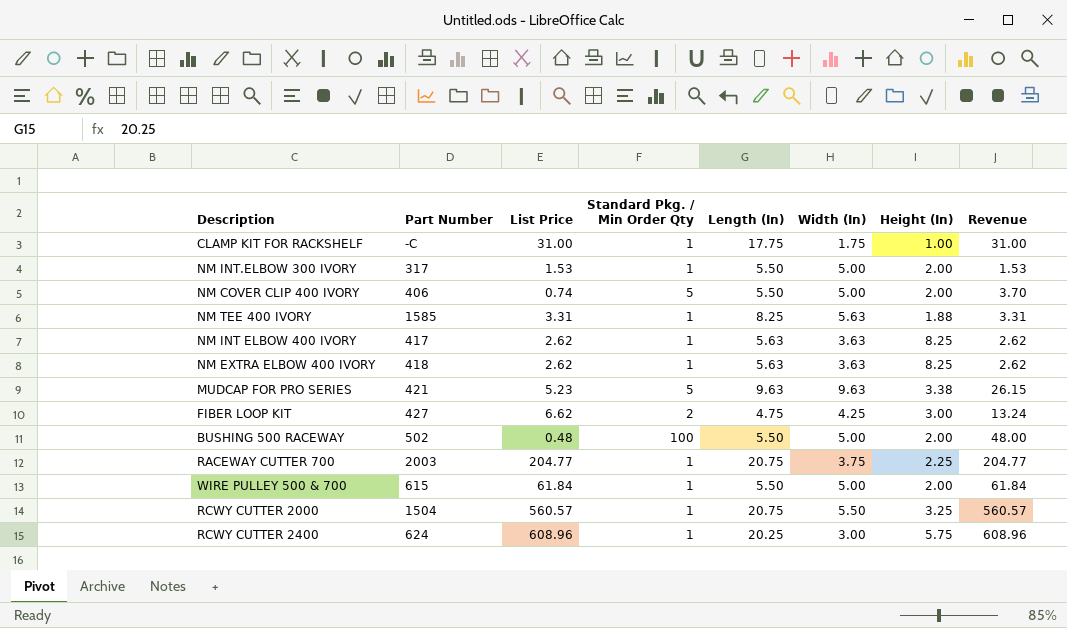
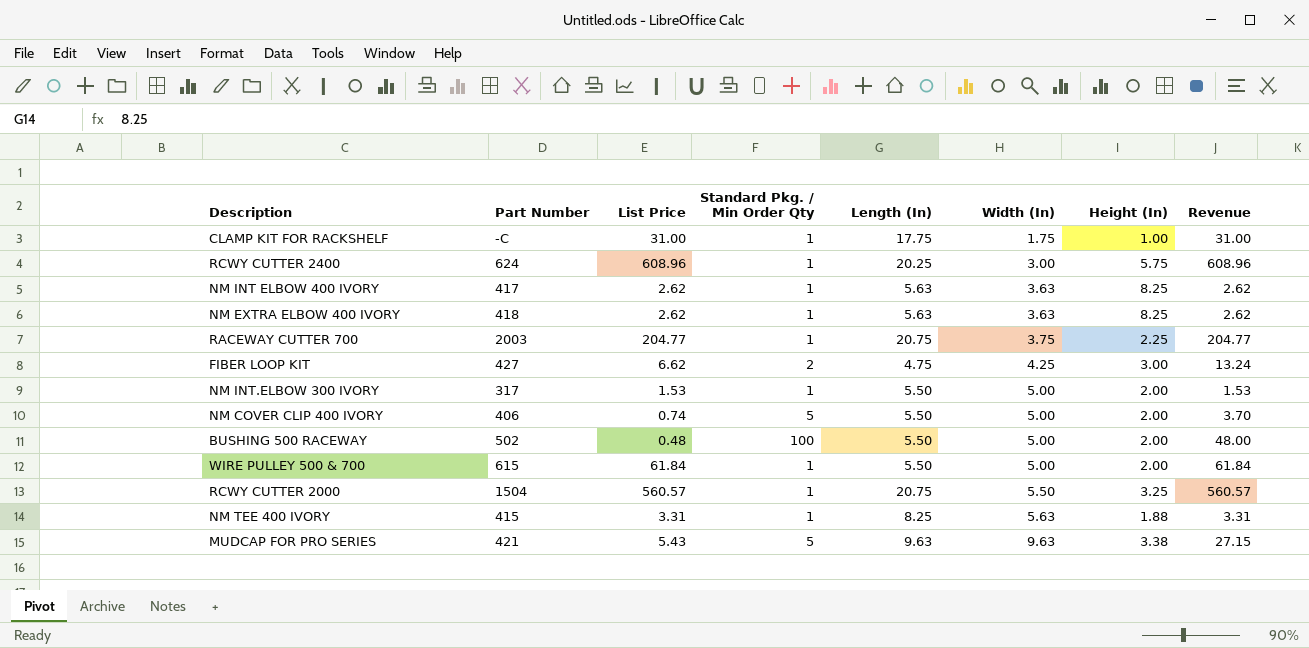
row order: none -> Width (In) ascending
NM TEE 400 IVORY | Part Number: 1585 -> 415
MUDCAP FOR PRO SERIES | List Price: 5.23 -> 5.43
MUDCAP FOR PRO SERIES | Revenue: 26.15 -> 27.15

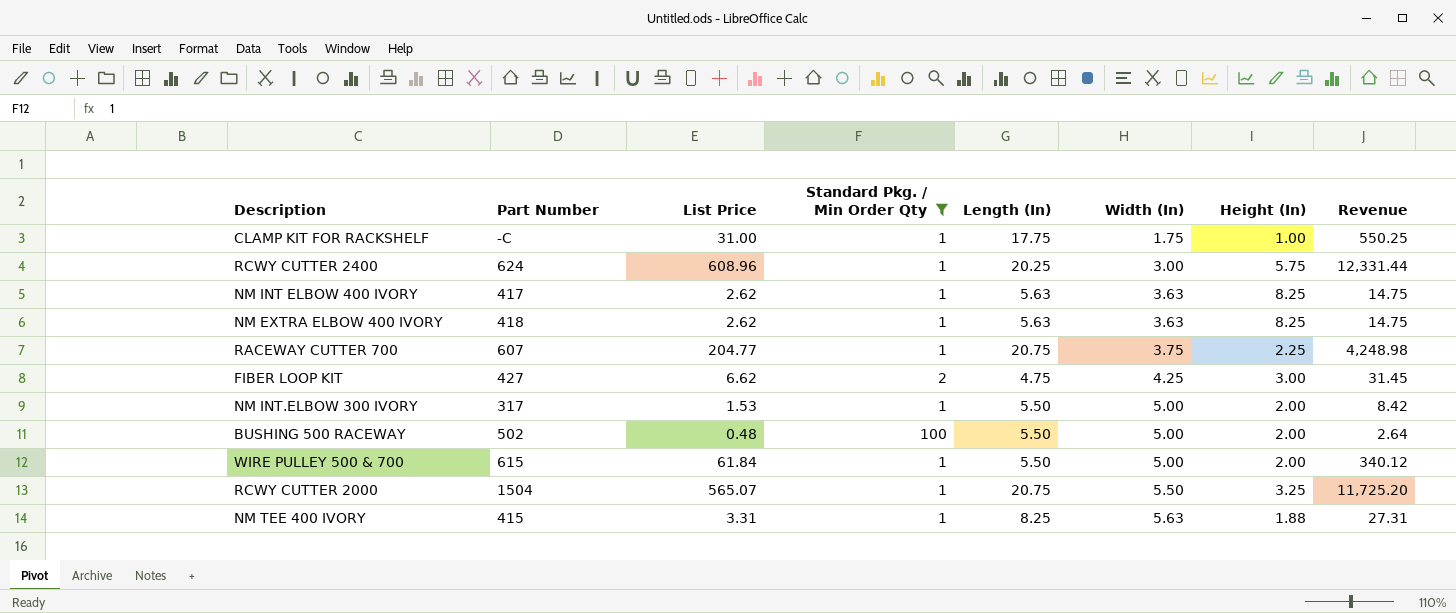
filter: none -> Standard Pkg. / Min Order Qty != 5
column Revenue | formula: [List Price] * [Standard Pkg. / Min Order Qty] -> [List Price] * [Length (In)]
RACEWAY CUTTER 700 | Part Number: 2003 -> 607
RCWY CUTTER 2000 | List Price: 560.57 -> 565.07

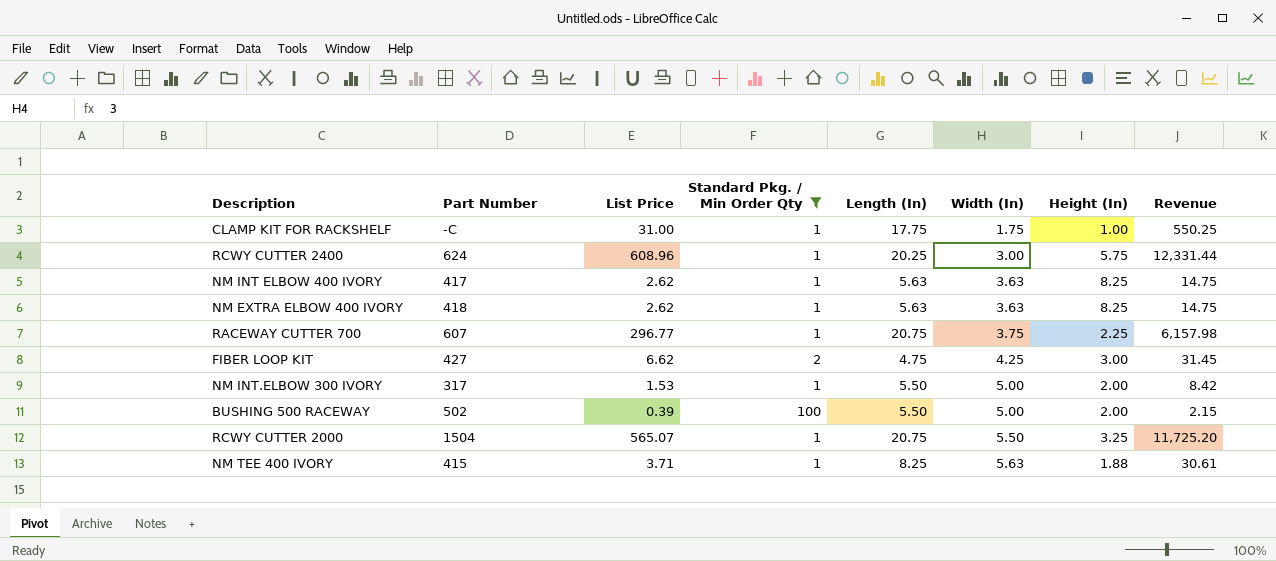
row WIRE PULLEY 500 & 700: 615 | 61.84 | 1 | 5.50 | 5.00 | 2.00 | 340.12 -> none
RACEWAY CUTTER 700 | List Price: 204.77 -> 296.77
RACEWAY CUTTER 700 | Revenue: 4,248.98 -> 6,157.98
BUSHING 500 RACEWAY | List Price: 0.48 -> 0.39
BUSHING 500 RACEWAY | Revenue: 2.64 -> 2.15
NM TEE 400 IVORY | List Price: 3.31 -> 3.71
NM TEE 400 IVORY | Revenue: 27.31 -> 30.61

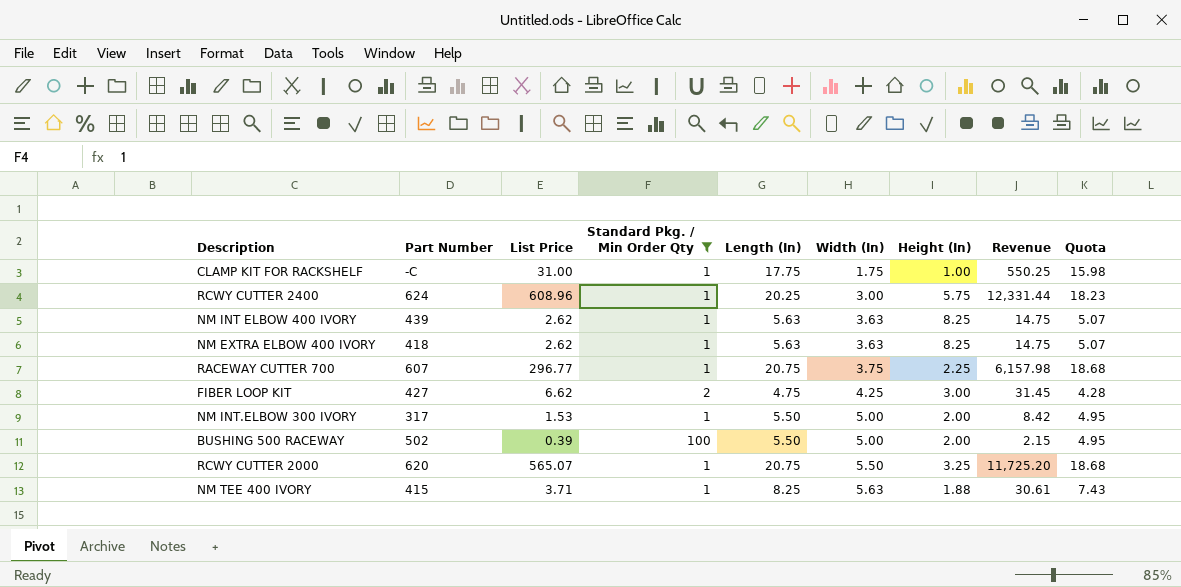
column Quota | formula: none -> [Length (In)] * 0.9
NM INT ELBOW 400 IVORY | Part Number: 417 -> 439
RCWY CUTTER 2000 | Part Number: 1504 -> 620

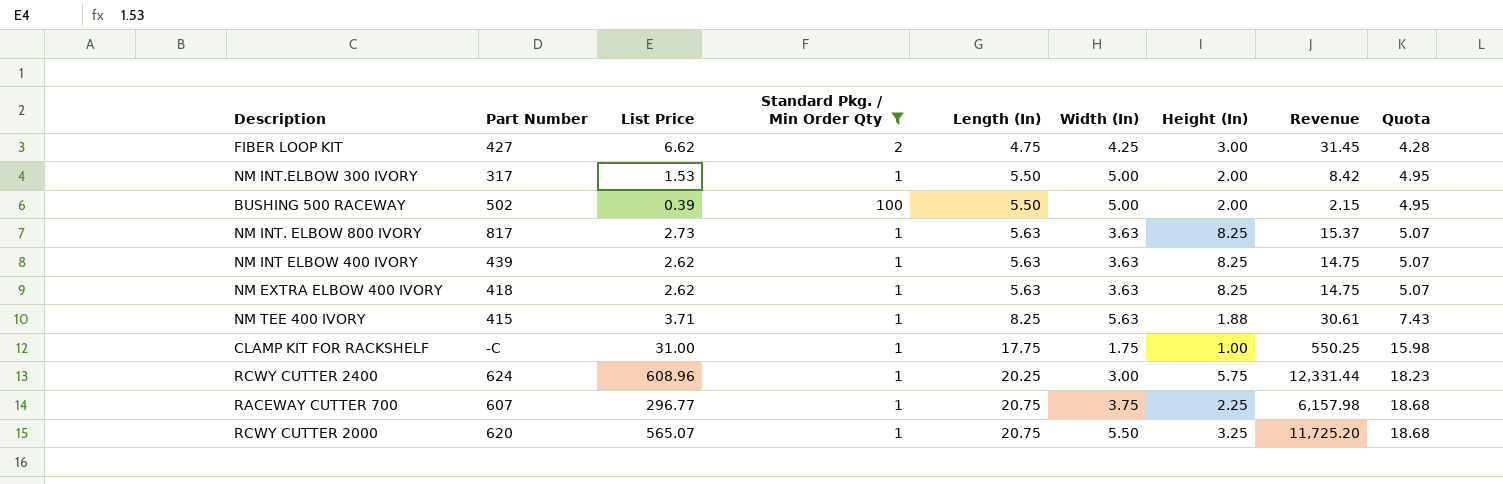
row order: Width (In) ascending -> Length (In) ascending
row NM INT. ELBOW 800 IVORY: none -> 817 | 2.73 | 1 | 5.63 | 3.63 | 8.25 | 15.37 | 5.07

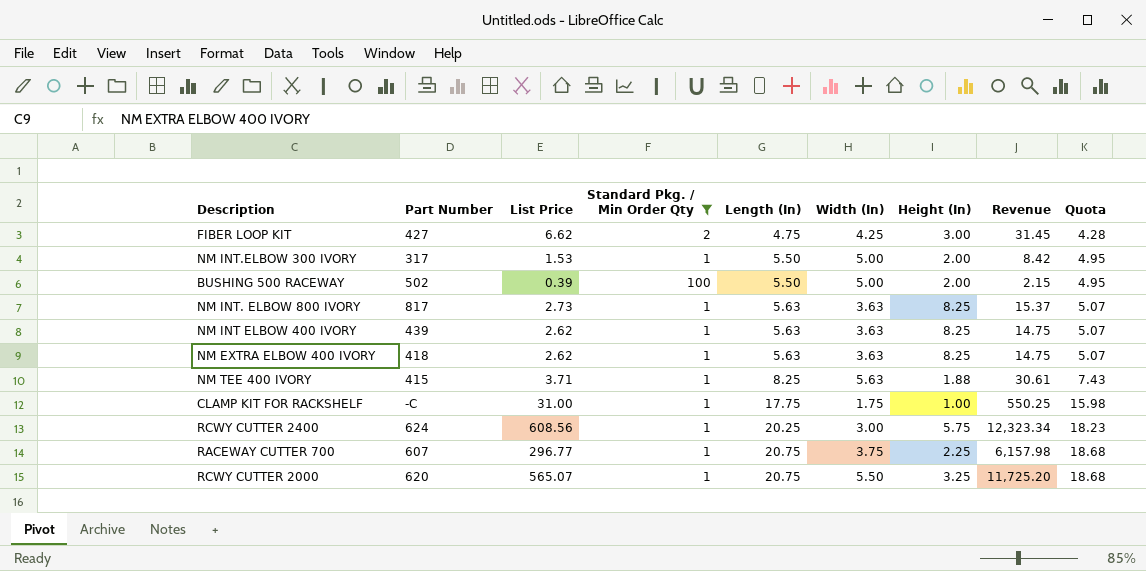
RCWY CUTTER 2400 | List Price: 608.96 -> 608.56
RCWY CUTTER 2400 | Revenue: 12,331.44 -> 12,323.34

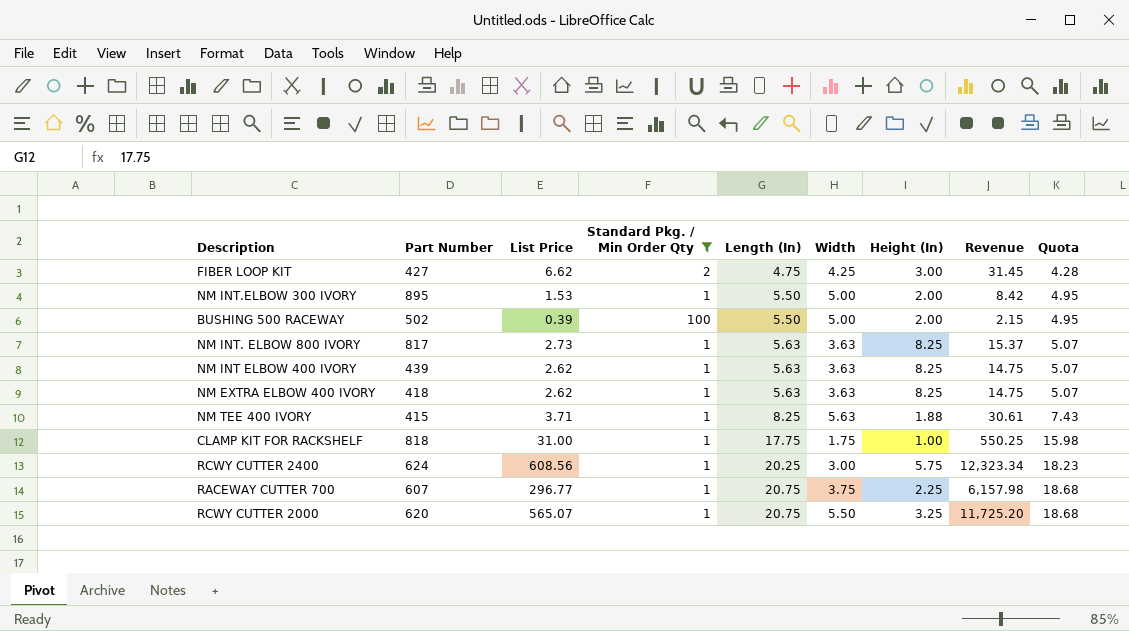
column name: Width (In) -> Width
NM INT.ELBOW 300 IVORY | Part Number: 317 -> 895
CLAMP KIT FOR RACKSHELF | Part Number: -C -> 818

